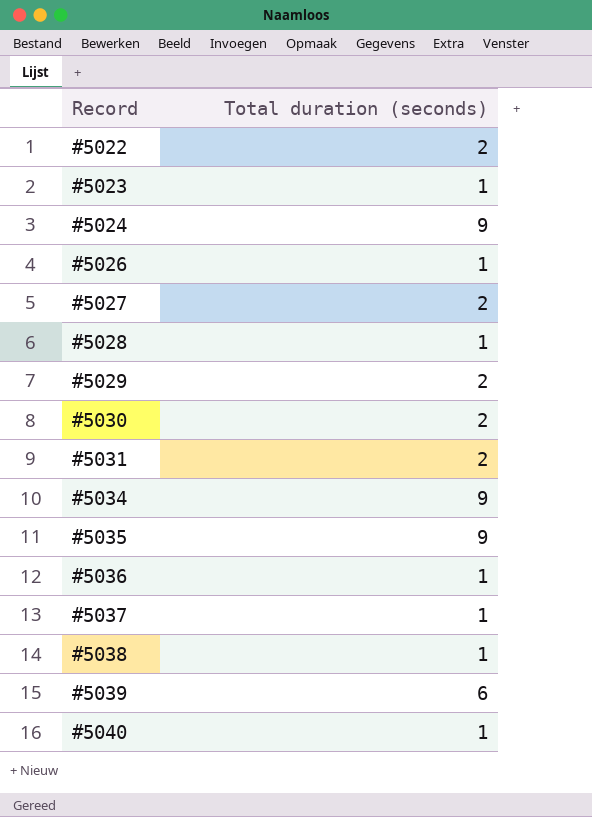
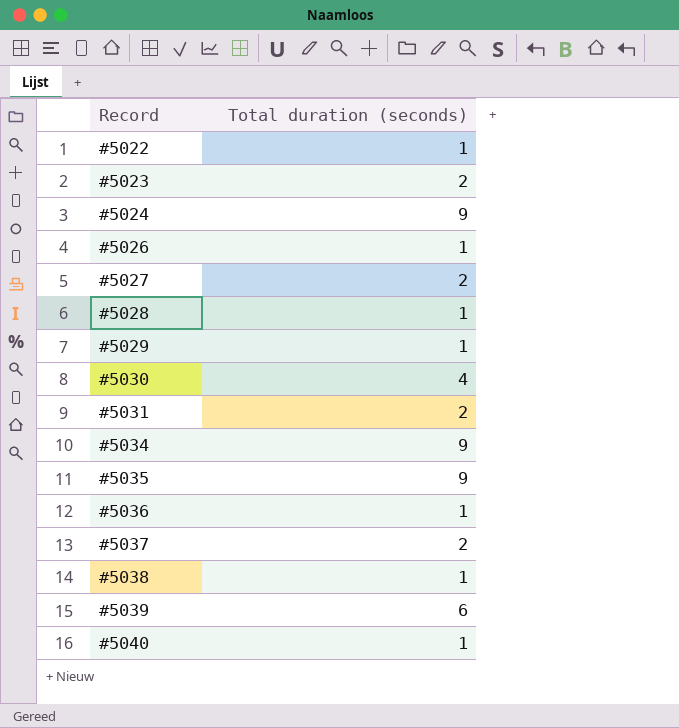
#5022 | Total duration (seconds): 2 -> 1
#5023 | Total duration (seconds): 1 -> 2
#5029 | Total duration (seconds): 2 -> 1
#5030 | Total duration (seconds): 2 -> 4
#5037 | Total duration (seconds): 1 -> 2

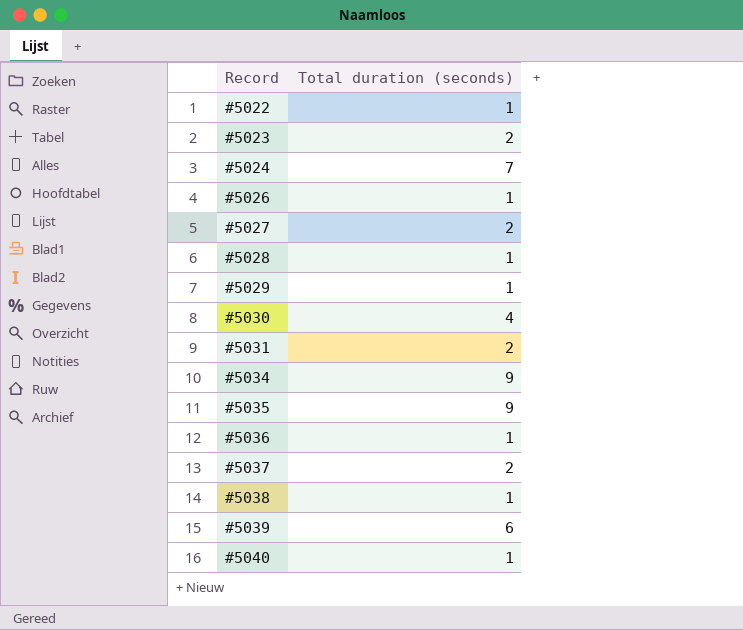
#5024 | Total duration (seconds): 9 -> 7

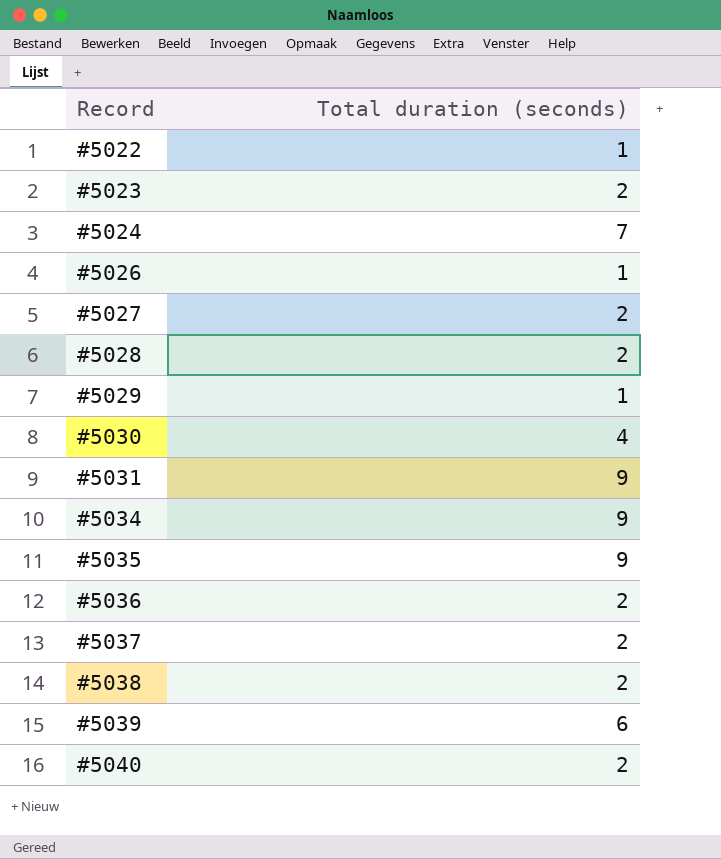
#5028 | Total duration (seconds): 1 -> 2
#5031 | Total duration (seconds): 2 -> 9
#5036 | Total duration (seconds): 1 -> 2
#5038 | Total duration (seconds): 1 -> 2
#5040 | Total duration (seconds): 1 -> 2

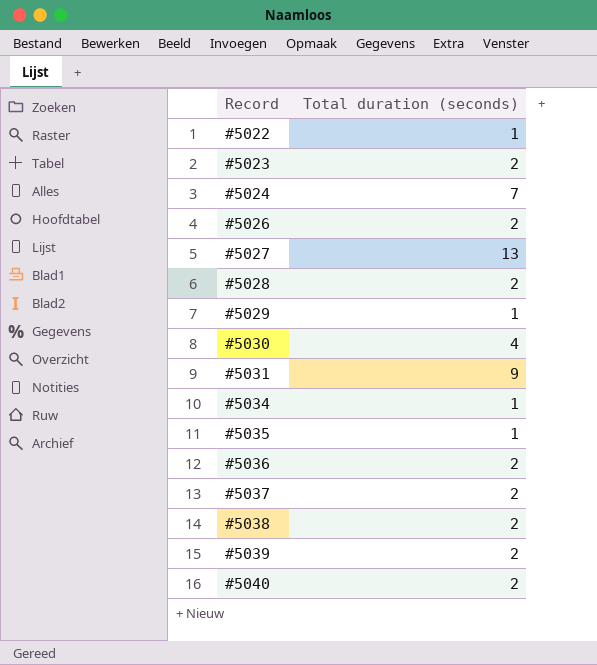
#5026 | Total duration (seconds): 1 -> 2
#5027 | Total duration (seconds): 2 -> 13
#5034 | Total duration (seconds): 9 -> 1
#5035 | Total duration (seconds): 9 -> 1
#5039 | Total duration (seconds): 6 -> 2

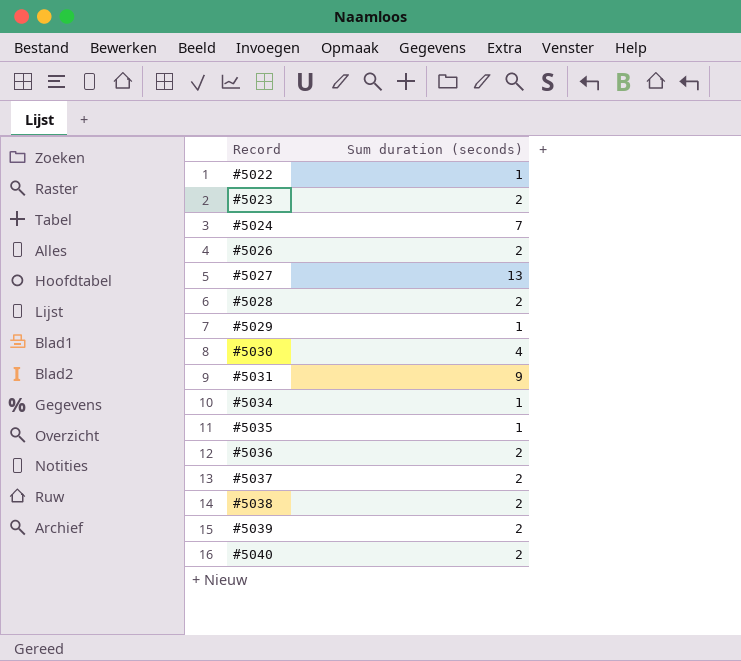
column name: Total duration (seconds) -> Sum duration (seconds)

